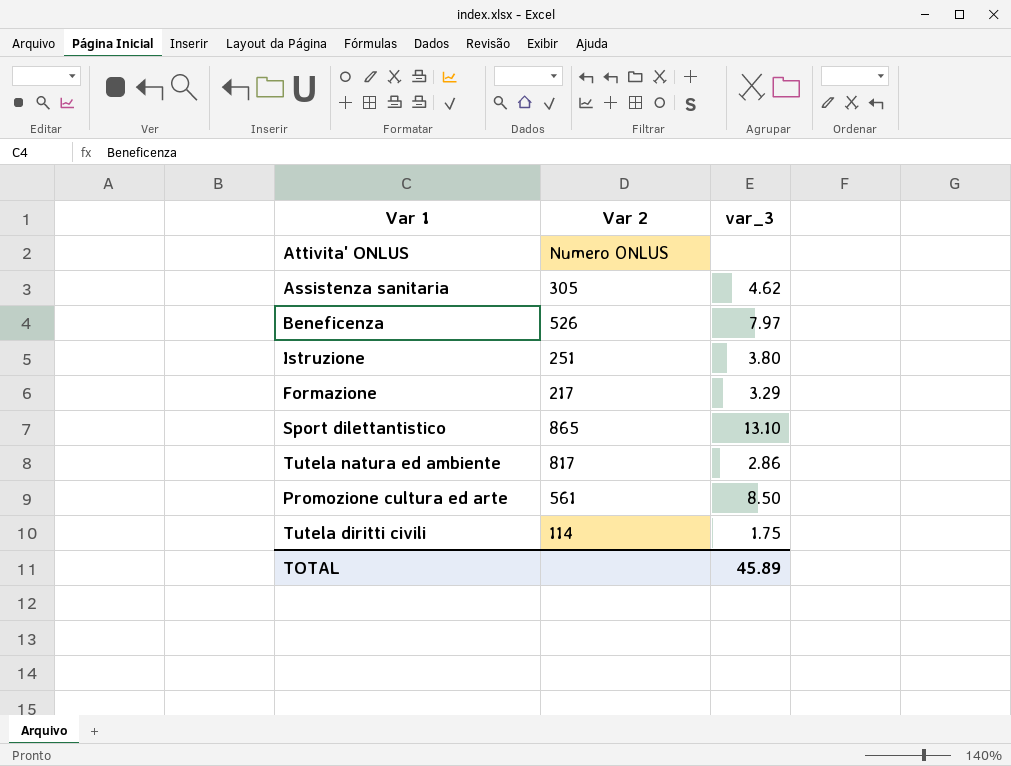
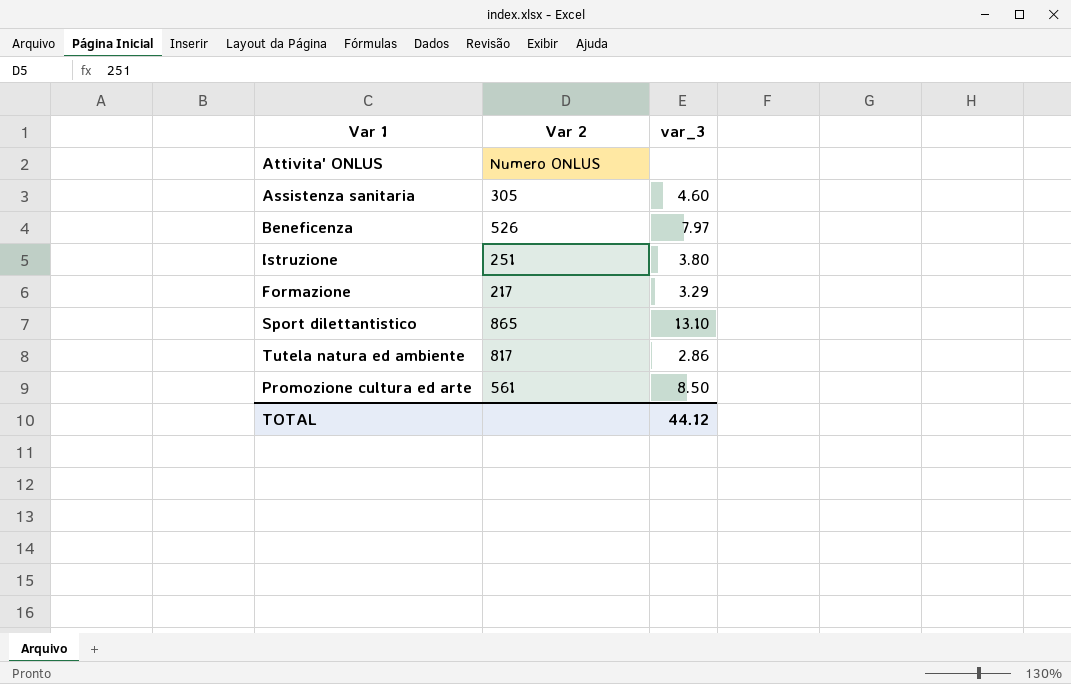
row Tutela diritti civili: 114 | 1.75 -> none
Assistenza sanitaria | var_3: 4.62 -> 4.60
TOTAL | var_3: 45.89 -> 44.12

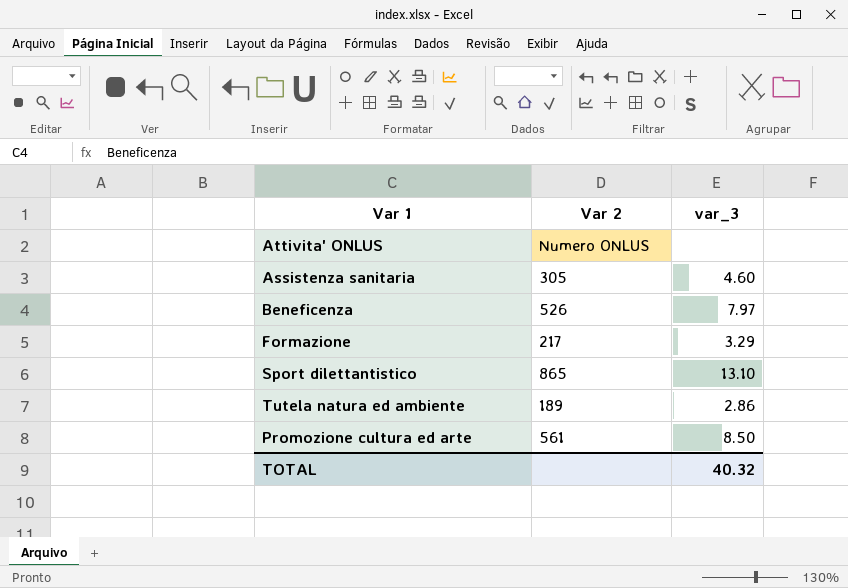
row Istruzione: 251 | 3.80 -> none
Tutela natura ed ambiente | Var 2: 817 -> 189
TOTAL | var_3: 44.12 -> 40.32

